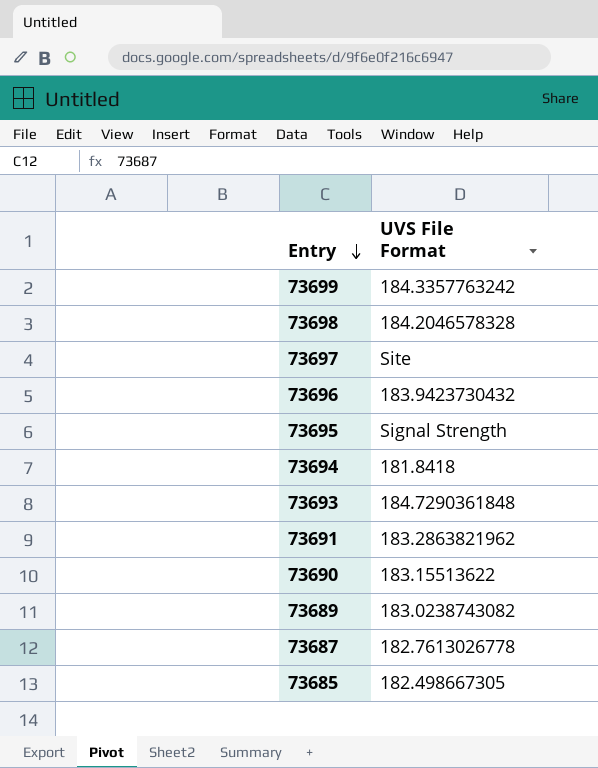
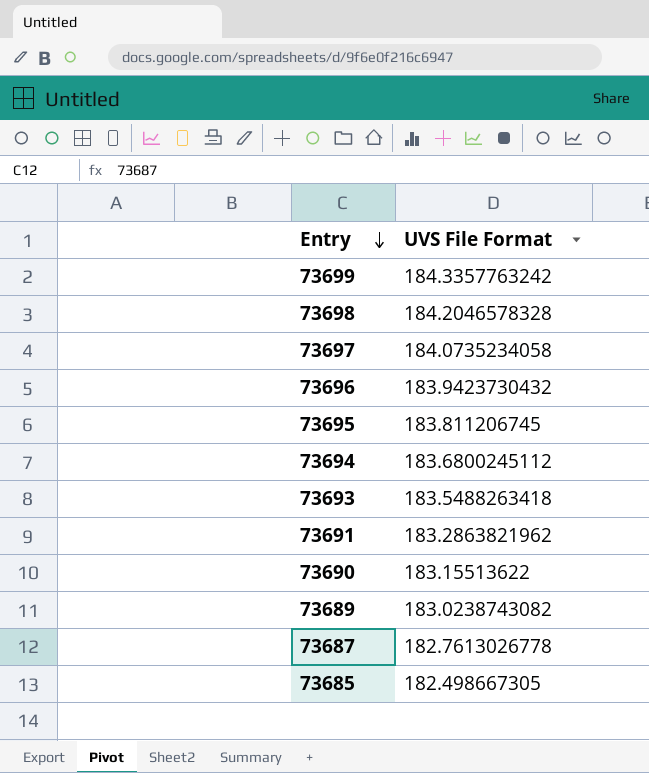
73697 | UVS File Format: Site -> 184.0735234058
73695 | UVS File Format: Signal Strength -> 183.811206745
73694 | UVS File Format: 181.8418 -> 183.6800245112
73693 | UVS File Format: 184.7290361848 -> 183.5488263418

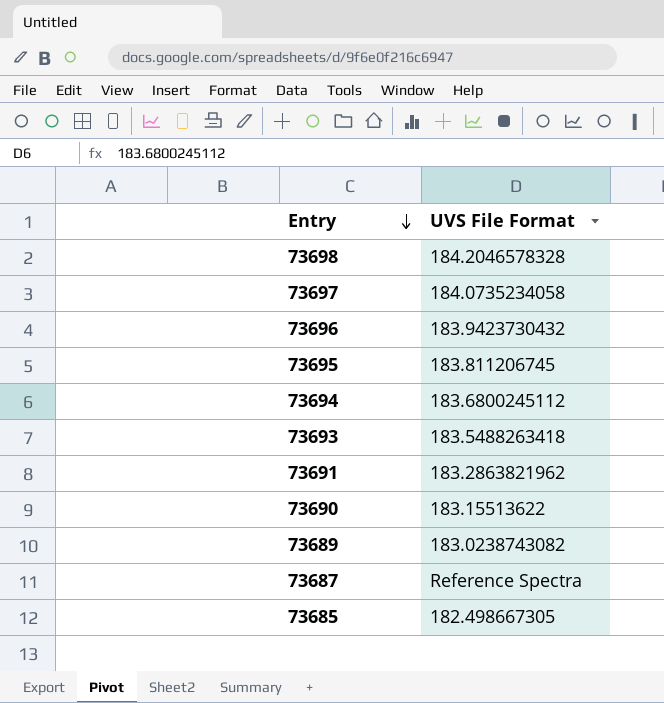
row 73699: 184.3357763242 -> none
73687 | UVS File Format: 182.7613026778 -> Reference Spectra

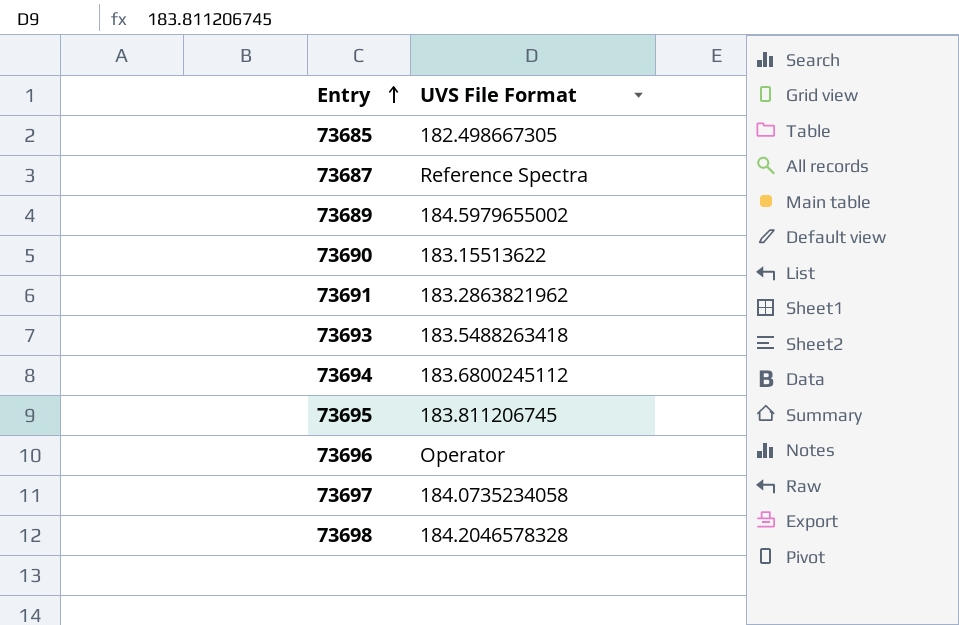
row order: Entry descending -> Entry ascending
73689 | UVS File Format: 183.0238743082 -> 184.5979655002
73696 | UVS File Format: 183.9423730432 -> Operator

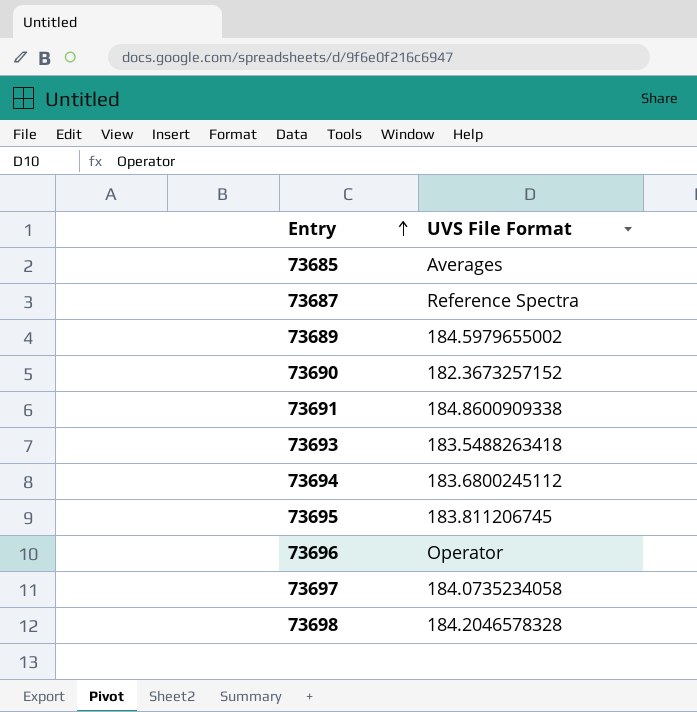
73685 | UVS File Format: 182.498667305 -> Averages
73690 | UVS File Format: 183.15513622 -> 182.3673257152
73691 | UVS File Format: 183.2863821962 -> 184.8600909338

